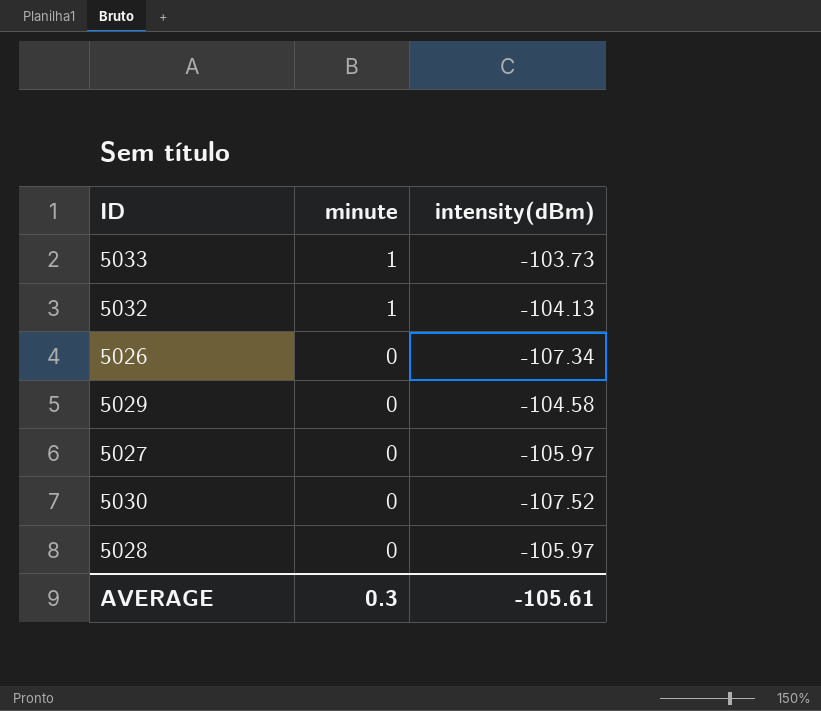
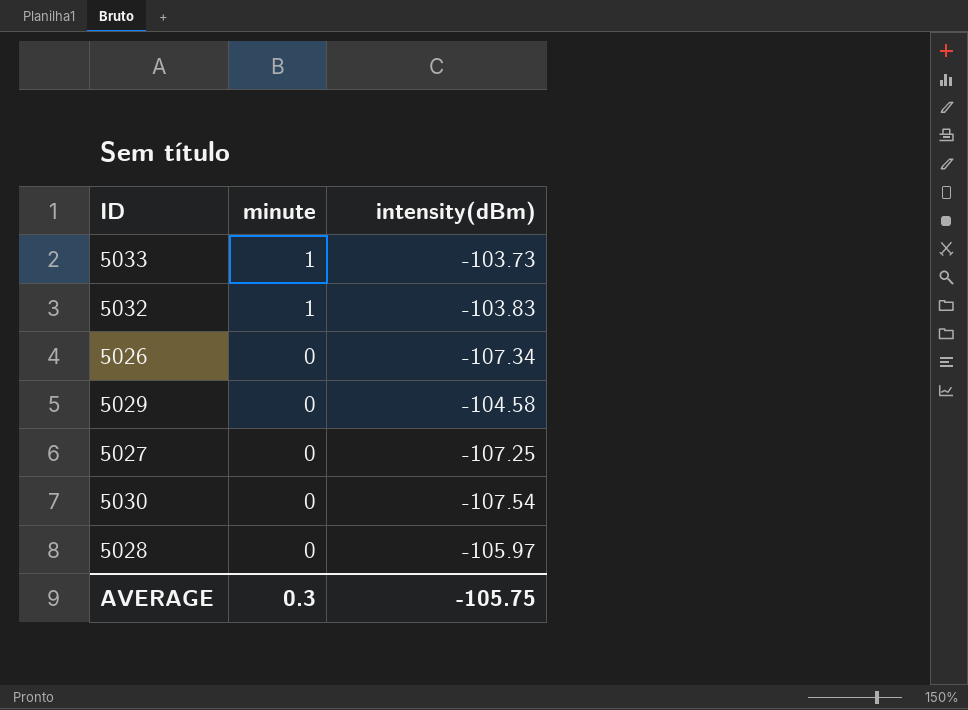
5032 | intensity(dBm): -104.13 -> -103.83
5027 | intensity(dBm): -105.97 -> -107.25
5030 | intensity(dBm): -107.52 -> -107.54
AVERAGE | intensity(dBm): -105.61 -> -105.75

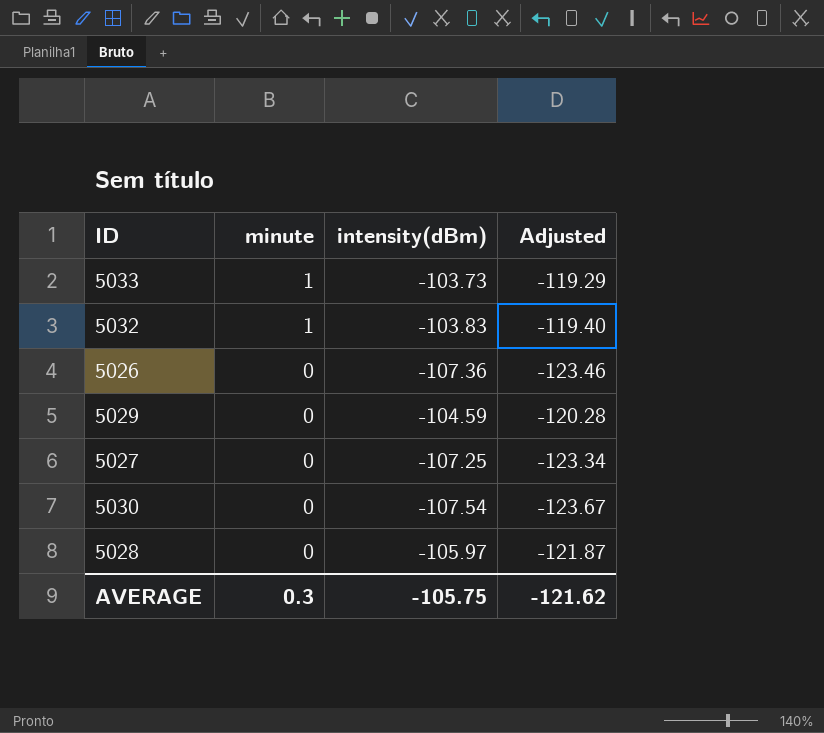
column Adjusted | formula: none -> [intensity(dBm)] * 1.15
5026 | intensity(dBm): -107.34 -> -107.36
5029 | intensity(dBm): -104.58 -> -104.59

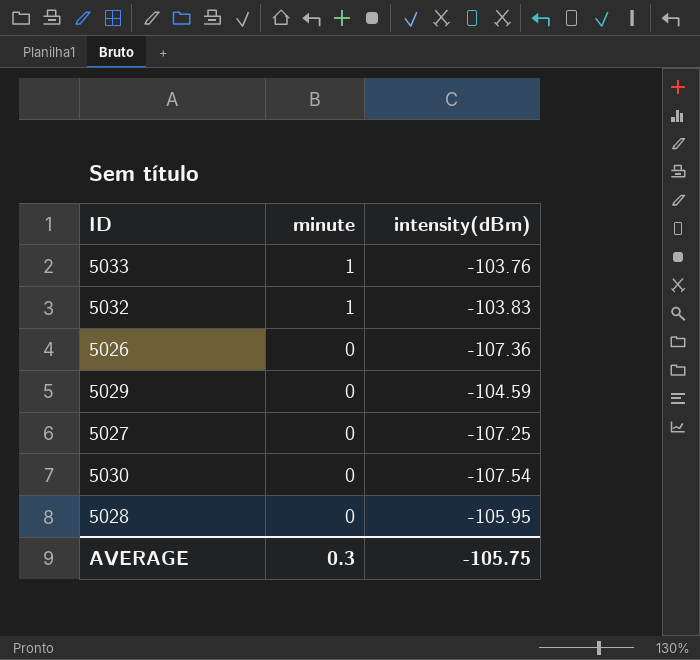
column Adjusted | formula: [intensity(dBm)] * 1.15 -> none
5033 | intensity(dBm): -103.73 -> -103.76
5028 | intensity(dBm): -105.97 -> -105.95

